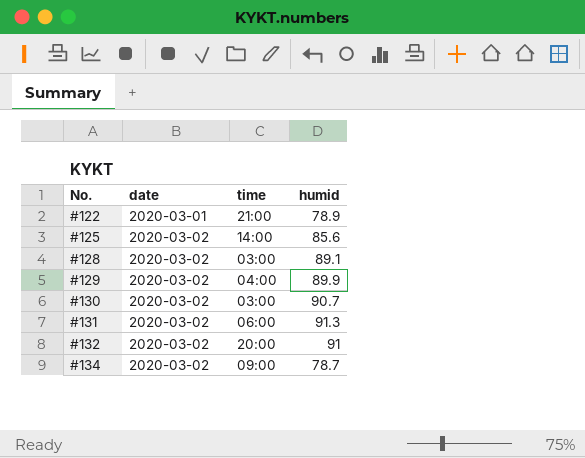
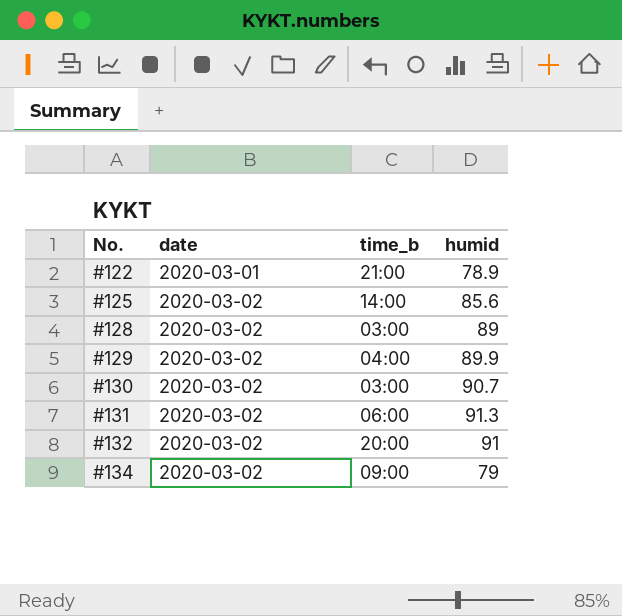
column name: time -> time_b
#128 | humid: 89.1 -> 89
#134 | humid: 78.7 -> 79

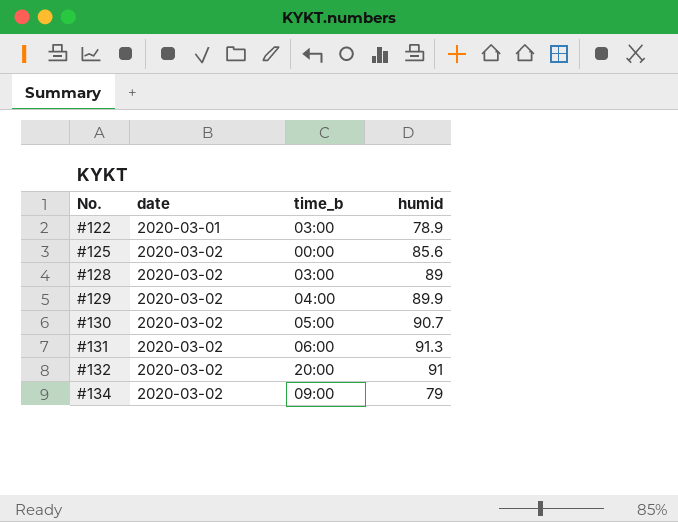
#122 | time_b: 21:00 -> 03:00
#125 | time_b: 14:00 -> 00:00
#130 | time_b: 03:00 -> 05:00

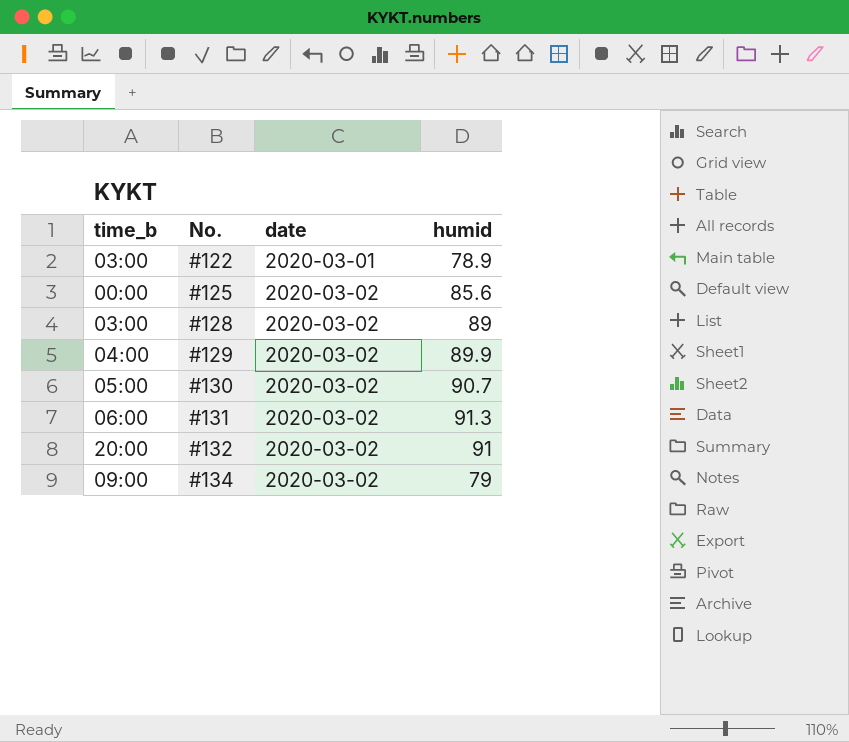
column time_b | position: 3 -> 1

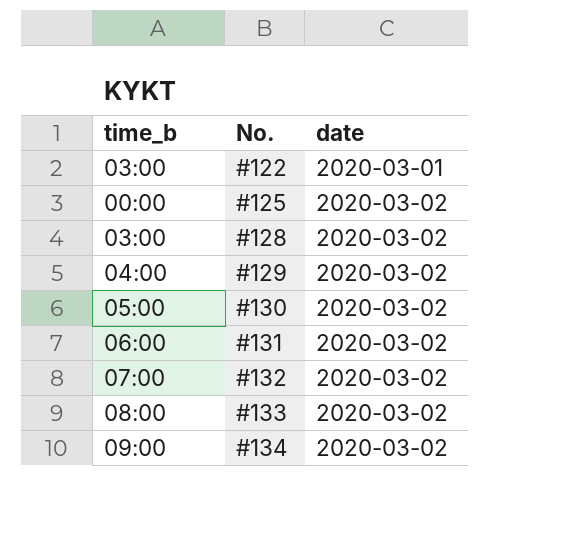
column humid | position: 4 -> none
#132 | time_b: 20:00 -> 07:00
row #133: none -> 08:00 | 2020-03-02

